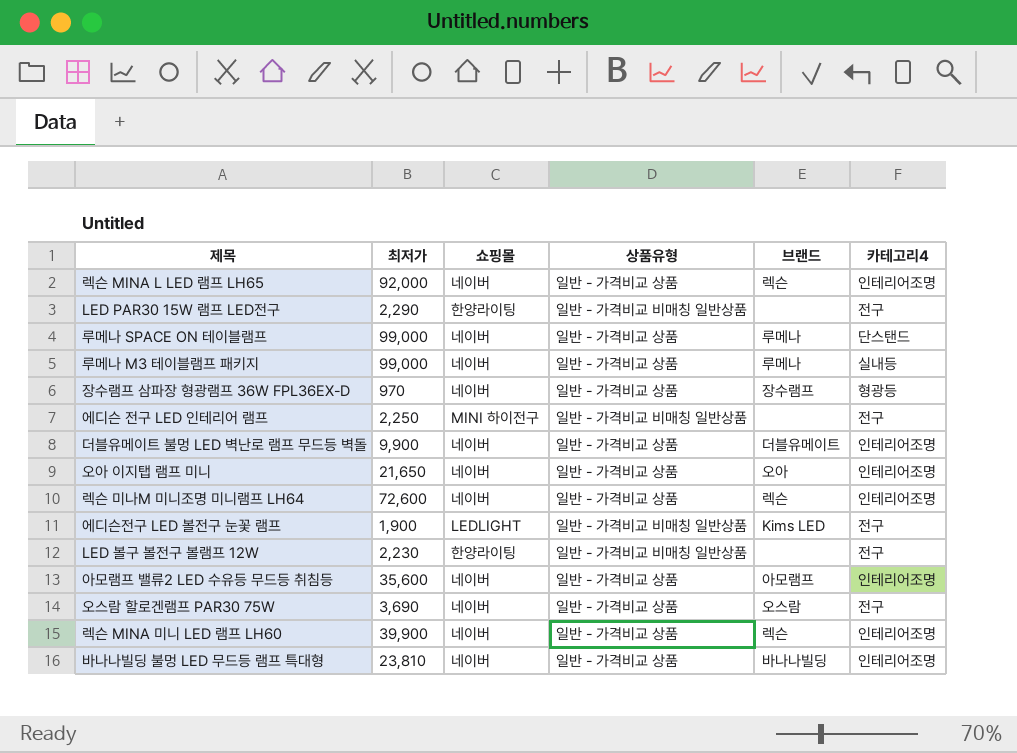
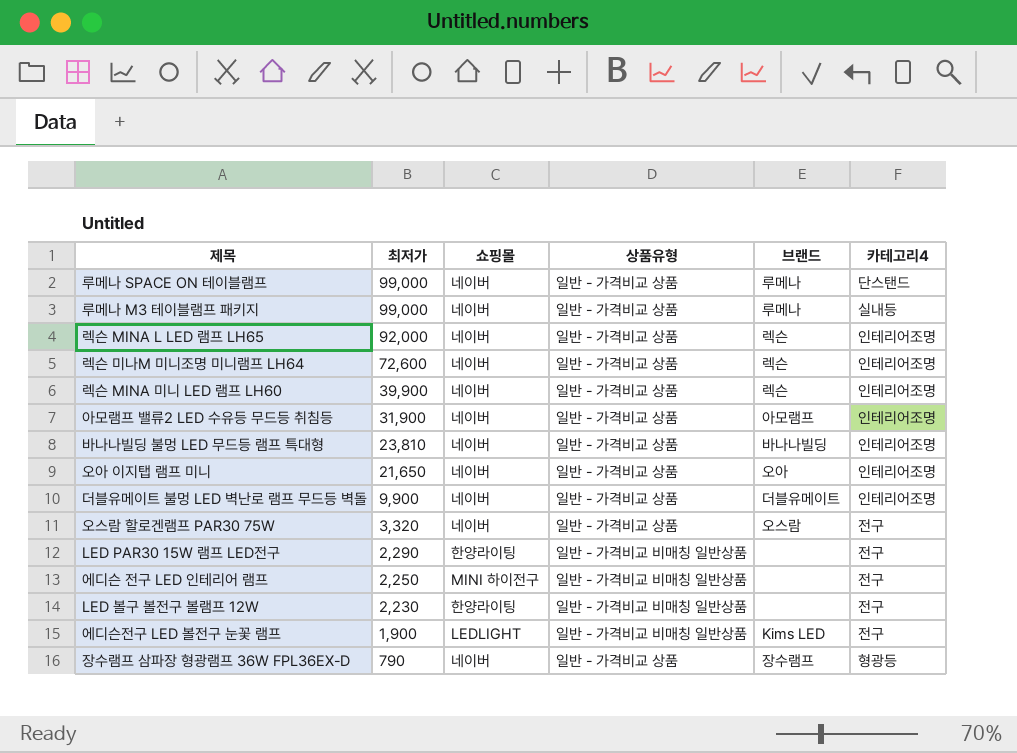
row order: none -> 최저가 descending
아모램프 밸류2 LED 수유등 무드등 취침등 | 최저가: 35,600 -> 31,900
오스람 할로겐램프 PAR30 75W | 최저가: 3,690 -> 3,320
장수램프 삼파장 형광램프 36W FPL36EX-D | 최저가: 970 -> 790

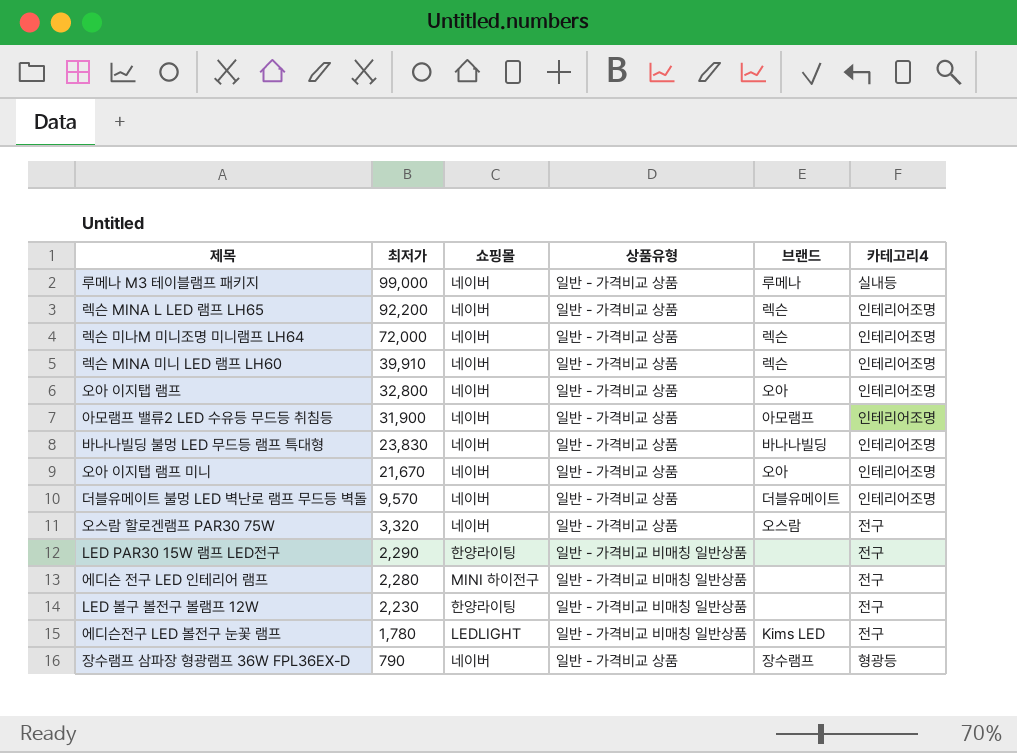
row 루메나 SPACE ON 테이블램프: 99,000 | 네이버 | 일반 - 가격비교 상품 | 루메나 | 단스탠드 -> none
렉슨 MINA L LED 램프 LH65 | 최저가: 92,000 -> 92,200
렉슨 미나M 미니조명 미니램프 LH64 | 최저가: 72,600 -> 72,000
렉슨 MINA 미니 LED 램프 LH60 | 최저가: 39,900 -> 39,910
row 오아 이지탭 램프: none -> 32,800 | 네이버 | 일반 - 가격비교 상품 | 오아 | 인테리어조명
바나나빌딩 불멍 LED 무드등 램프 특대형 | 최저가: 23,810 -> 23,830
오아 이지탭 램프 미니 | 최저가: 21,650 -> 21,670
더블유메이트 불멍 LED 벽난로 램프 무드등 벽돌 | 최저가: 9,900 -> 9,570
에디슨 전구 LED 인테리어 램프 | 최저가: 2,250 -> 2,280
에디슨전구 LED 볼전구 눈꽃 램프 | 최저가: 1,900 -> 1,780

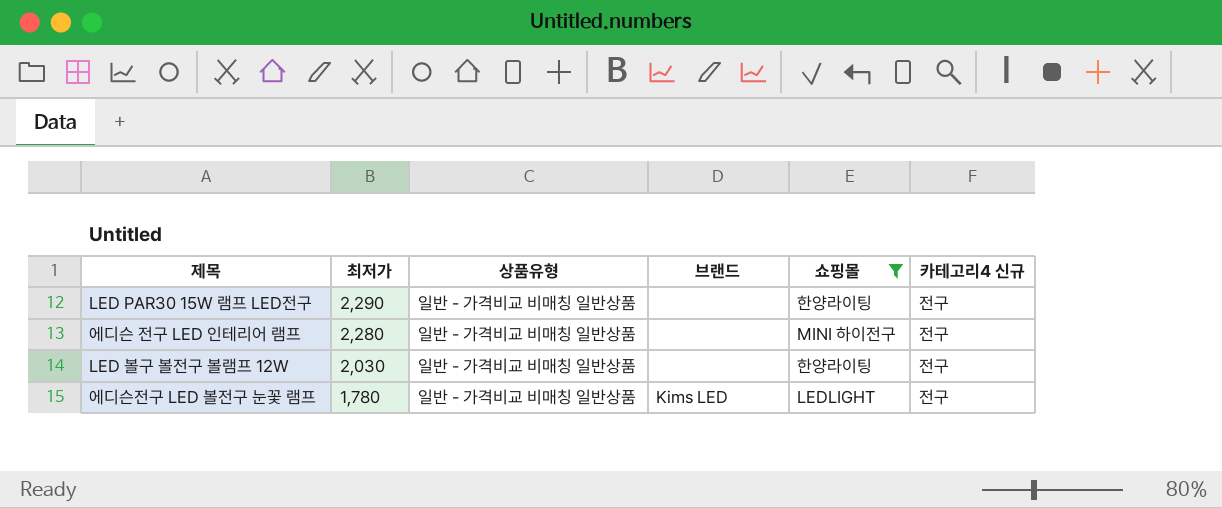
filter: none -> 쇼핑몰 != 네이버
column 쇼핑몰 | position: 3 -> 5
column name: 카테고리4 -> 카테고리4 신규
LED 볼구 볼전구 볼램프 12W | 최저가: 2,230 -> 2,030

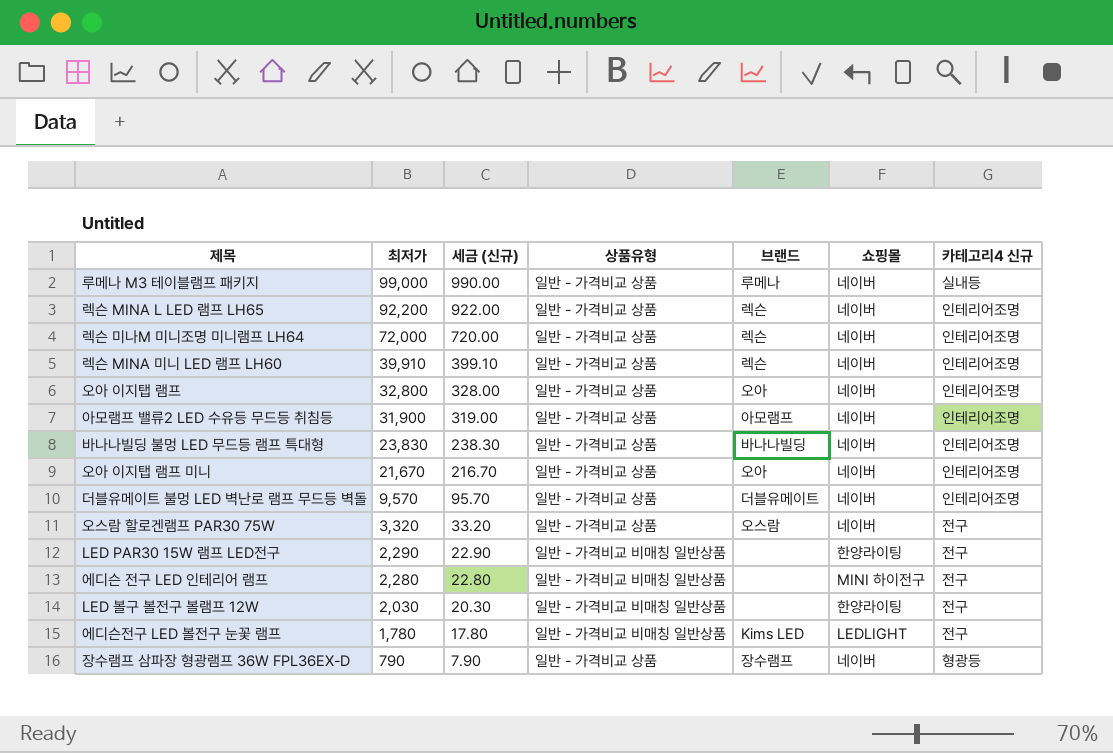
filter: 쇼핑몰 != 네이버 -> none
column 세금 (신규) | formula: none -> [최저가] * 0.01

